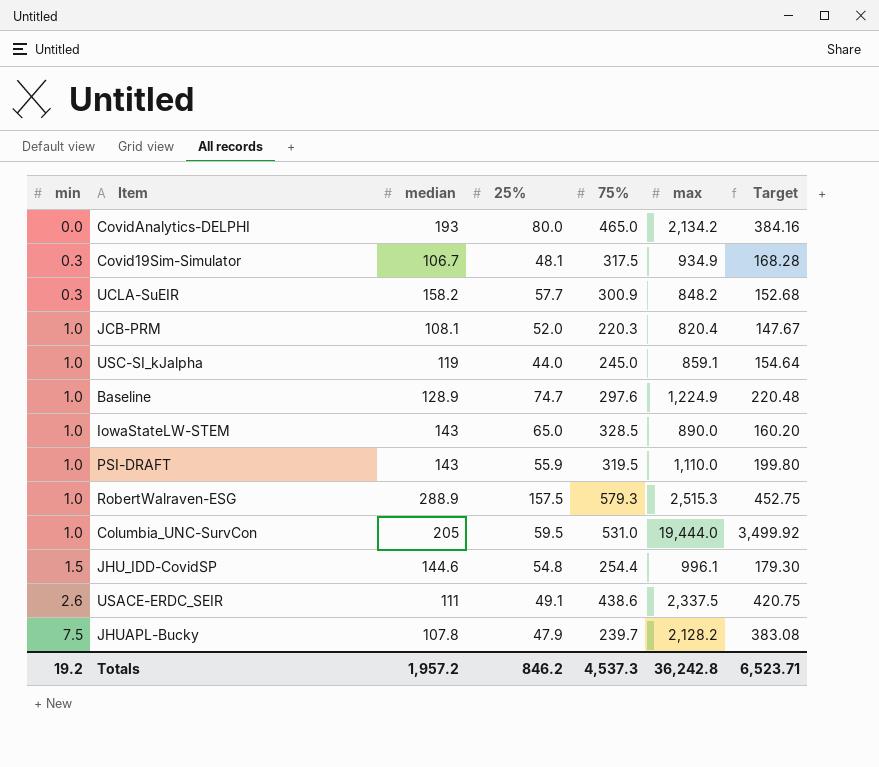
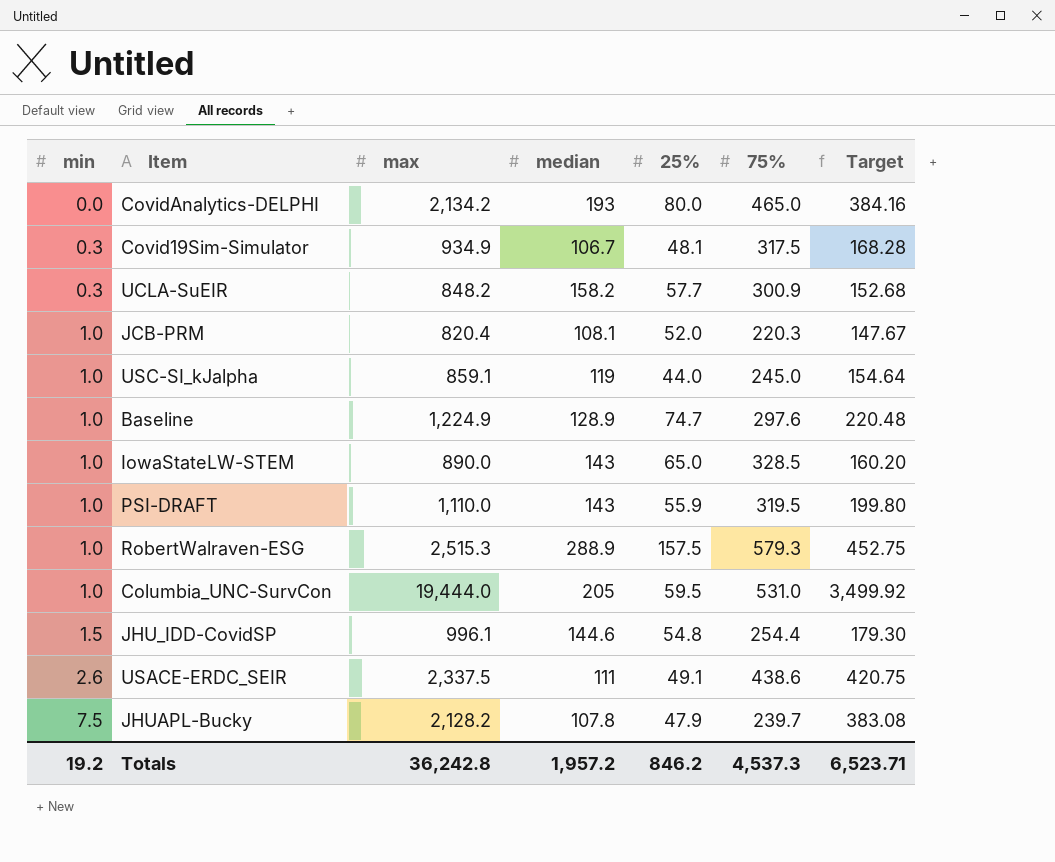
column max | position: 6 -> 3

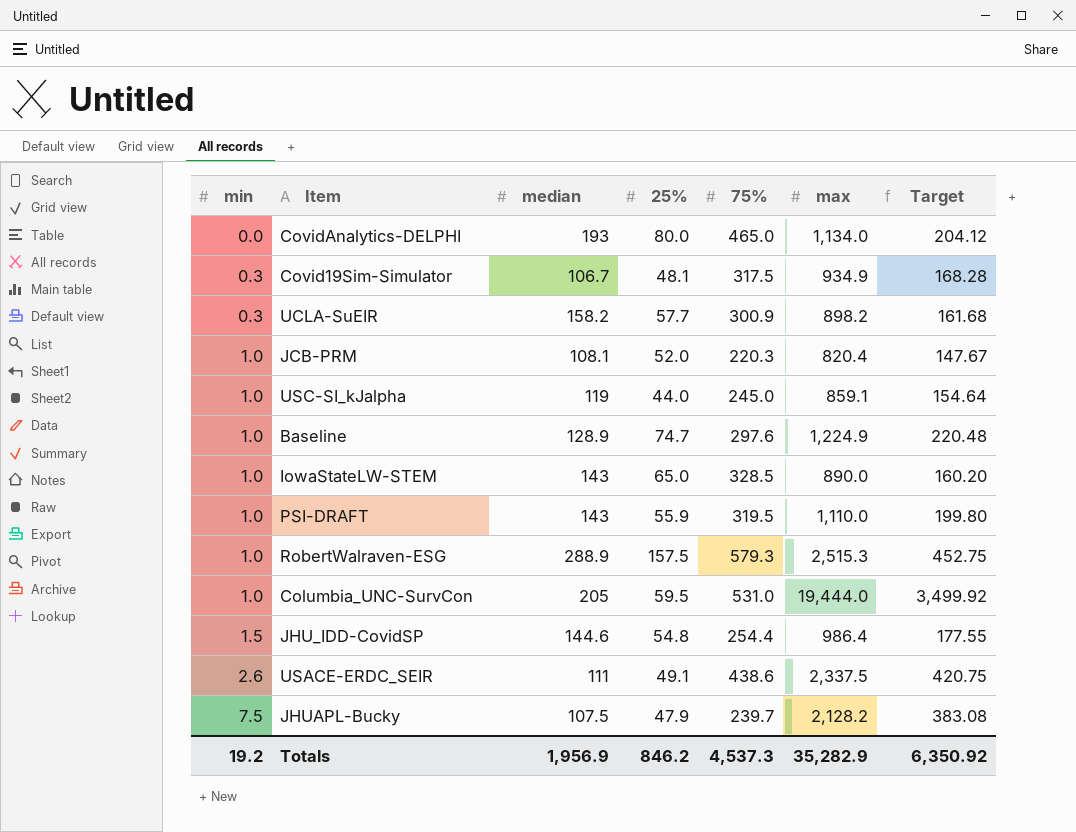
column max | position: 3 -> 6
CovidAnalytics-DELPHI | max: 2,134.2 -> 1,134.0
CovidAnalytics-DELPHI | Target: 384.16 -> 204.12
UCLA-SuEIR | max: 848.2 -> 898.2
UCLA-SuEIR | Target: 152.68 -> 161.68
JHU_IDD-CovidSP | max: 996.1 -> 986.4
JHU_IDD-CovidSP | Target: 179.30 -> 177.55
JHUAPL-Bucky | median: 107.8 -> 107.5
Totals | median: 1,957.2 -> 1,956.9
Totals | max: 36,242.8 -> 35,282.9
Totals | Target: 6,523.71 -> 6,350.92

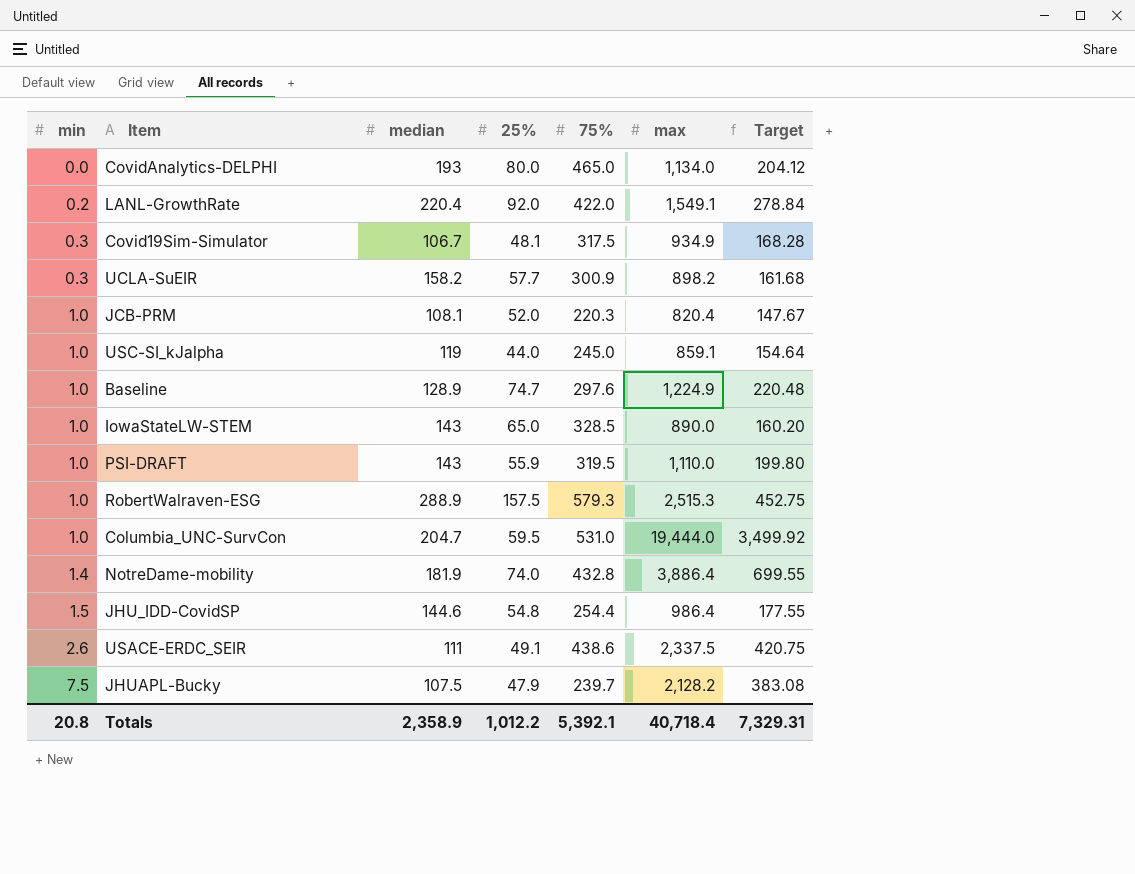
row LANL-GrowthRate: none -> 0.2 | 220.4 | 92.0 | 422.0 | 1,549.1 | 278.84
Columbia_UNC-SurvCon | median: 205 -> 204.7
row NotreDame-mobility: none -> 1.4 | 181.9 | 74.0 | 432.8 | 3,886.4 | 699.55
Totals | min: 19.2 -> 20.8
Totals | median: 1,956.9 -> 2,358.9
Totals | 25%: 846.2 -> 1,012.2
Totals | 75%: 4,537.3 -> 5,392.1
Totals | max: 35,282.9 -> 40,718.4
Totals | Target: 6,350.92 -> 7,329.31

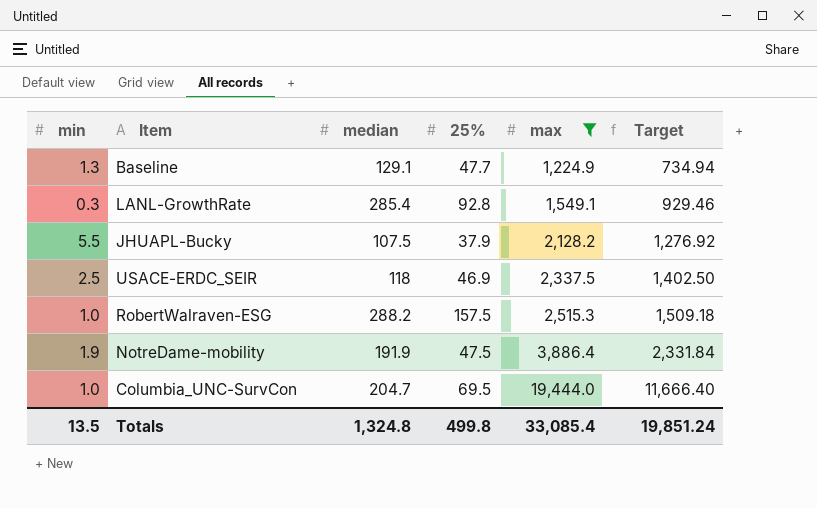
filter: none -> max >= 1,224.9
row order: min ascending -> max ascending
column 75% | position: 5 -> none
column Target | formula: [max] * 0.18 -> [max] * 0.6
Baseline | min: 1.0 -> 1.3
Baseline | median: 128.9 -> 129.1
Baseline | 25%: 74.7 -> 47.7
LANL-GrowthRate | min: 0.2 -> 0.3
LANL-GrowthRate | median: 220.4 -> 285.4
LANL-GrowthRate | 25%: 92.0 -> 92.8
JHUAPL-Bucky | min: 7.5 -> 5.5
JHUAPL-Bucky | 25%: 47.9 -> 37.9
USACE-ERDC_SEIR | min: 2.6 -> 2.5
USACE-ERDC_SEIR | median: 111 -> 118
USACE-ERDC_SEIR | 25%: 49.1 -> 46.9
RobertWalraven-ESG | median: 288.9 -> 288.2
NotreDame-mobility | min: 1.4 -> 1.9
NotreDame-mobility | median: 181.9 -> 191.9
NotreDame-mobility | 25%: 74.0 -> 47.5
Columbia_UNC-SurvCon | 25%: 59.5 -> 69.5
Totals | min: 20.8 -> 13.5
Totals | median: 2,358.9 -> 1,324.8
Totals | 25%: 1,012.2 -> 499.8
Totals | max: 40,718.4 -> 33,085.4
Totals | Target: 7,329.31 -> 19,851.24

